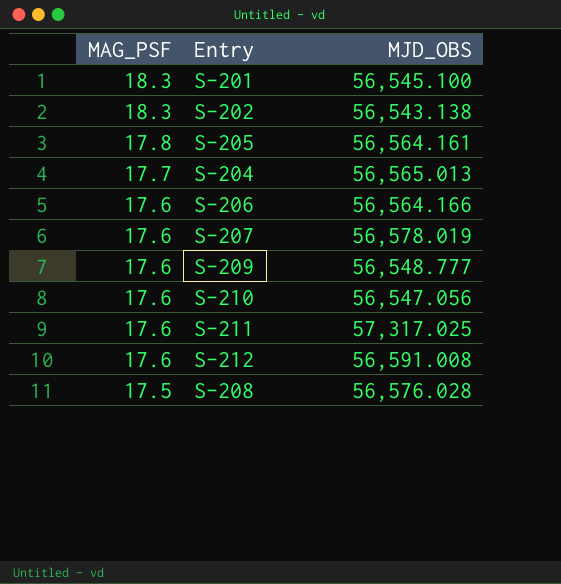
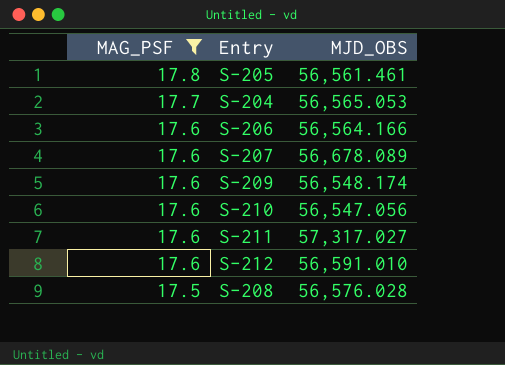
filter: none -> MAG_PSF != 18.3
S-205 | MJD_OBS: 56,564.161 -> 56,561.461
S-204 | MJD_OBS: 56,565.013 -> 56,565.053
S-207 | MJD_OBS: 56,578.019 -> 56,678.089
S-209 | MJD_OBS: 56,548.777 -> 56,548.174
S-211 | MJD_OBS: 57,317.025 -> 57,317.027
S-212 | MJD_OBS: 56,591.008 -> 56,591.010

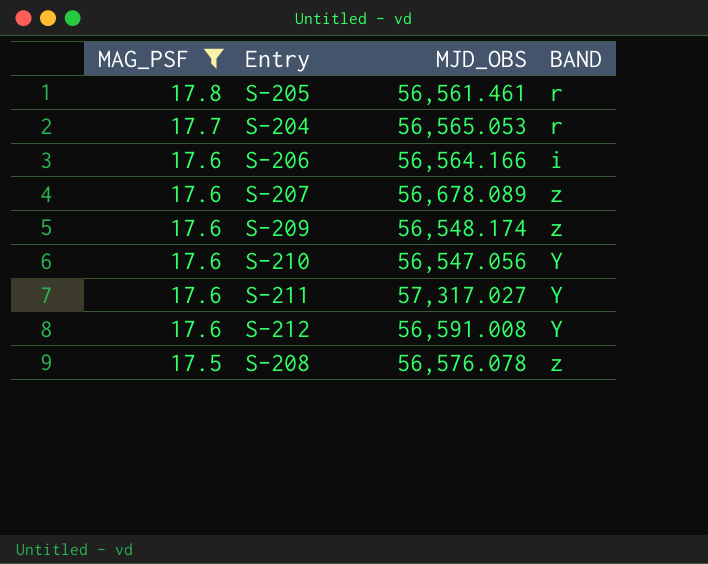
column BAND | position: none -> 4
S-212 | MJD_OBS: 56,591.010 -> 56,591.008
S-208 | MJD_OBS: 56,576.028 -> 56,576.078

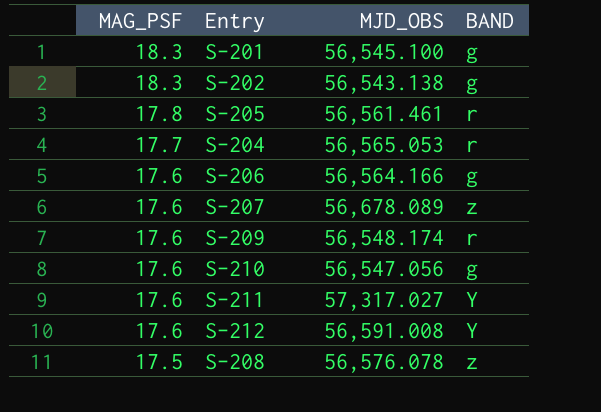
filter: MAG_PSF != 18.3 -> none
S-206 | BAND: i -> g
S-209 | BAND: z -> r
S-210 | BAND: Y -> g

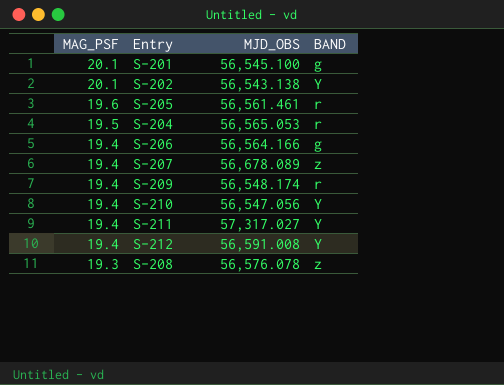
S-201 | MAG_PSF: 18.3 -> 20.1
S-202 | MAG_PSF: 18.3 -> 20.1
S-202 | BAND: g -> Y
S-205 | MAG_PSF: 17.8 -> 19.6
S-204 | MAG_PSF: 17.7 -> 19.5
S-206 | MAG_PSF: 17.6 -> 19.4
S-207 | MAG_PSF: 17.6 -> 19.4
S-209 | MAG_PSF: 17.6 -> 19.4
S-210 | MAG_PSF: 17.6 -> 19.4
S-210 | BAND: g -> Y
S-211 | MAG_PSF: 17.6 -> 19.4
S-212 | MAG_PSF: 17.6 -> 19.4
S-208 | MAG_PSF: 17.5 -> 19.3

